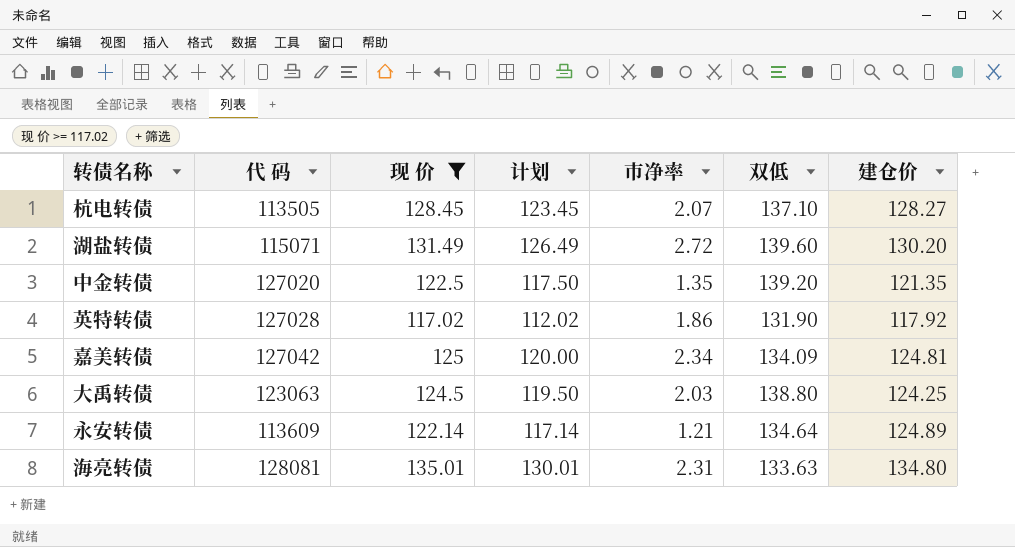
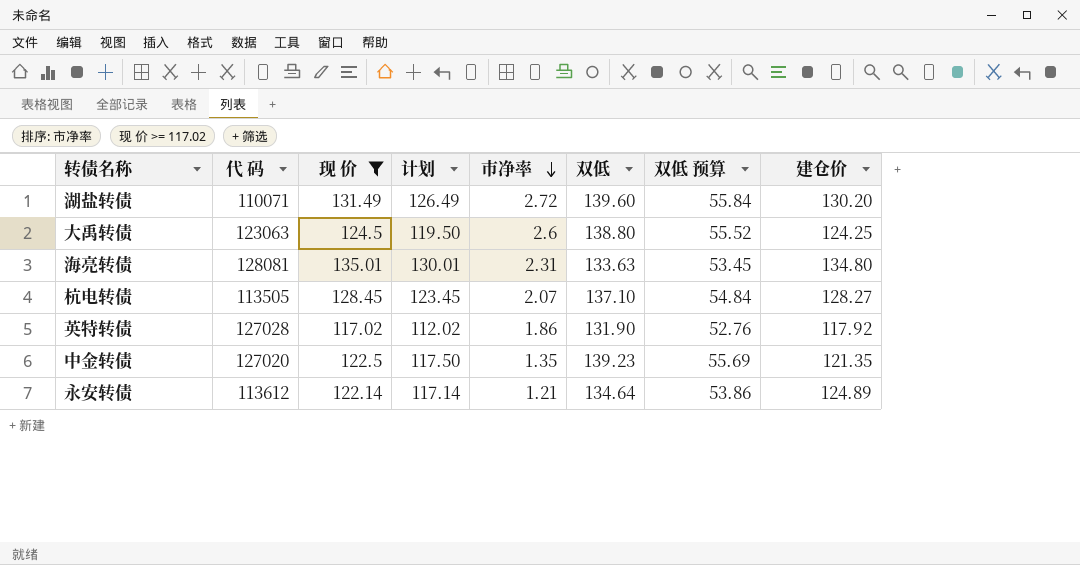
row order: none -> 市净率 descending
column 双低 预算 | formula: none -> [双低] * 0.4
row 嘉美转债: 127042 | 125 | 120.00 | 2.34 | 134.09 | 124.81 -> none
湖盐转债 | 代 码: 115071 -> 110071
大禹转债 | 市净率: 2.03 -> 2.6
中金转债 | 双低: 139.20 -> 139.23
永安转债 | 代 码: 113609 -> 113612

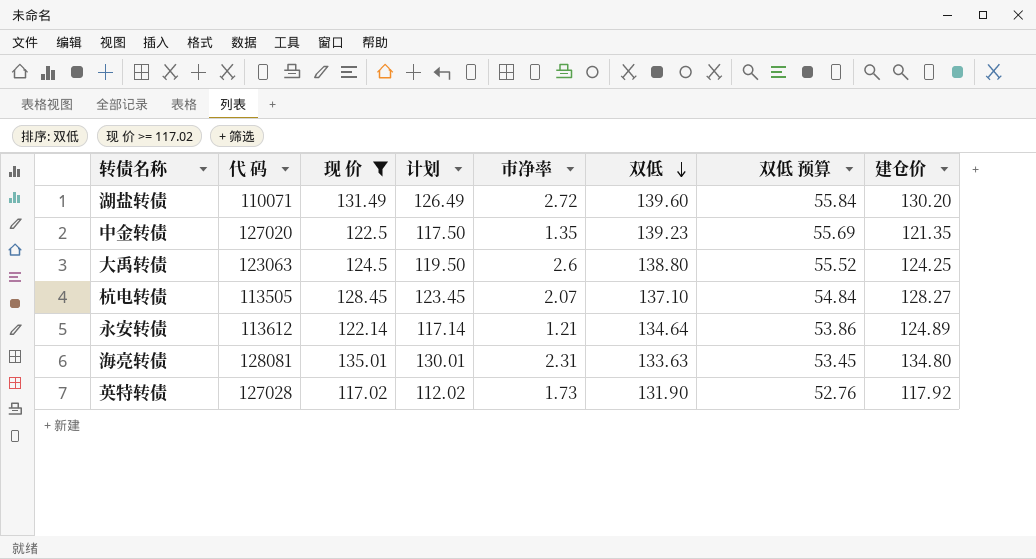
row order: 市净率 descending -> 双低 descending
英特转债 | 市净率: 1.86 -> 1.73

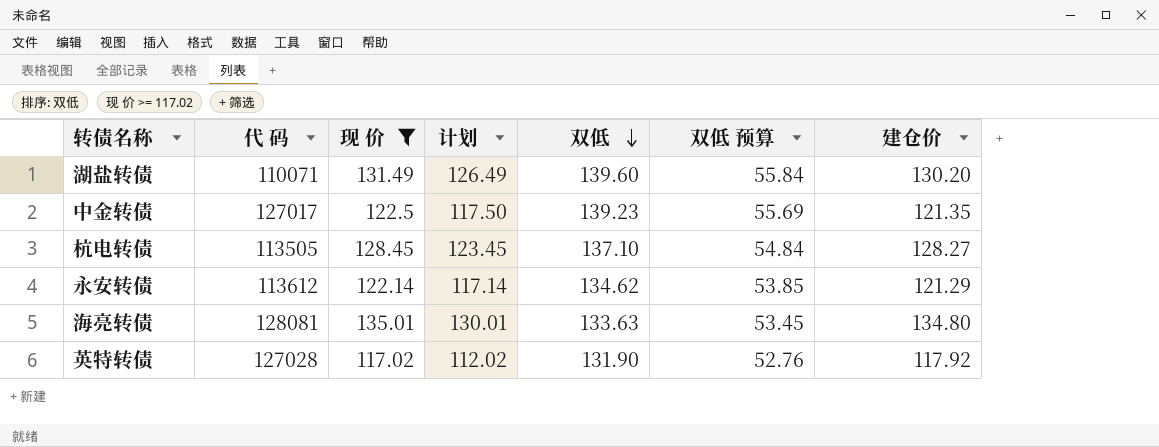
column 市净率 | position: 5 -> none
row 大禹转债: 123063 | 124.5 | 119.50 | 2.6 | 138.80 | 55.52 | 124.25 -> none
中金转债 | 代 码: 127020 -> 127017
永安转债 | 双低: 134.64 -> 134.62
永安转债 | 双低 预算: 53.86 -> 53.85
永安转债 | 建仓价: 124.89 -> 121.29

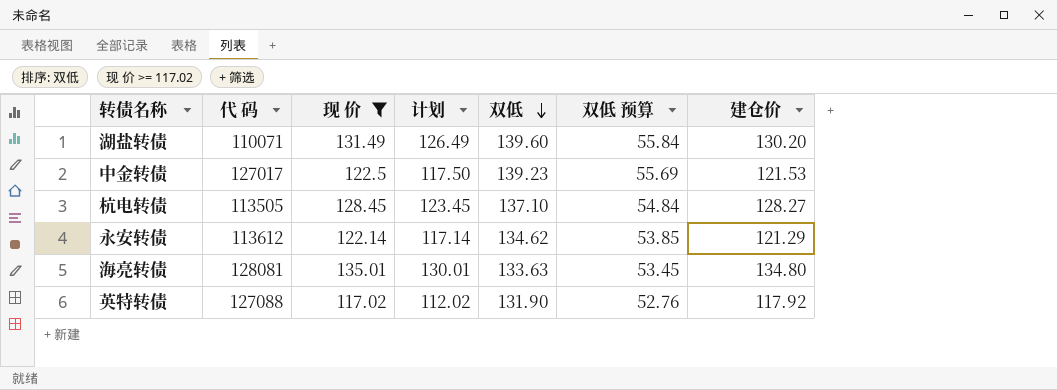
中金转债 | 建仓价: 121.35 -> 121.53
英特转债 | 代 码: 127028 -> 127088

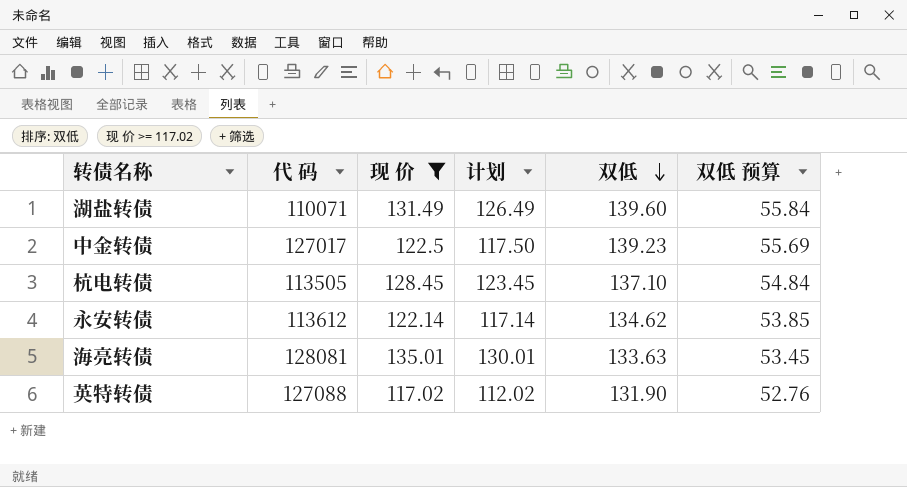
column 建仓价 | position: 7 -> none

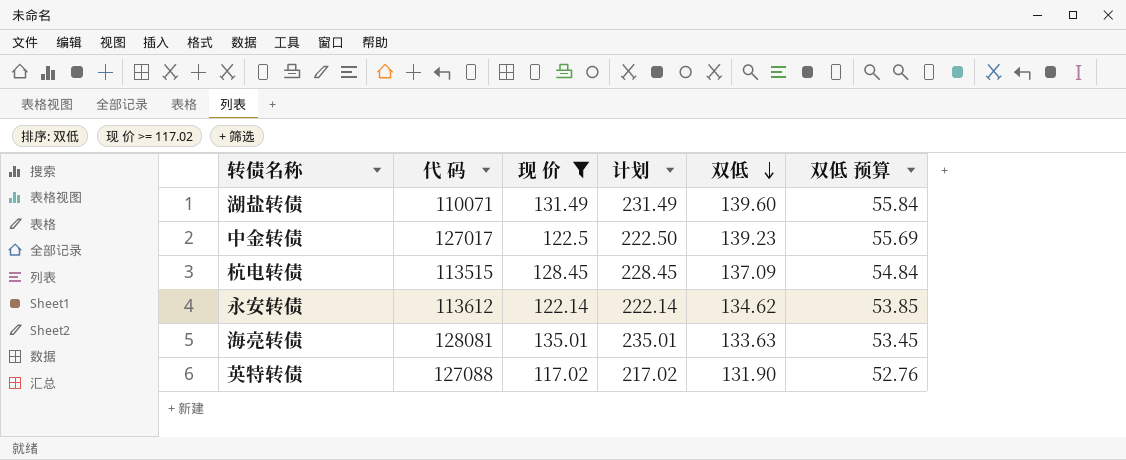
column 计划 | formula: [现 价] - 5 -> [现 价] + 100
杭电转债 | 代 码: 113505 -> 113515
杭电转债 | 双低: 137.10 -> 137.09

